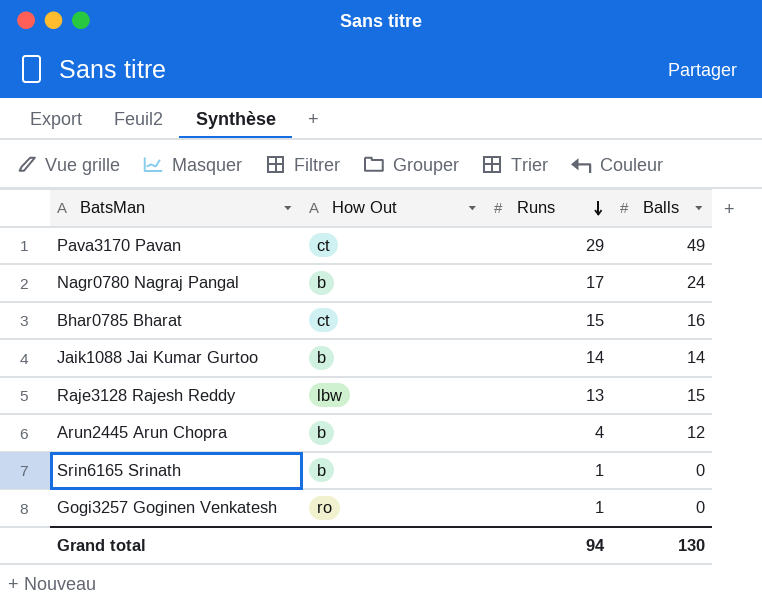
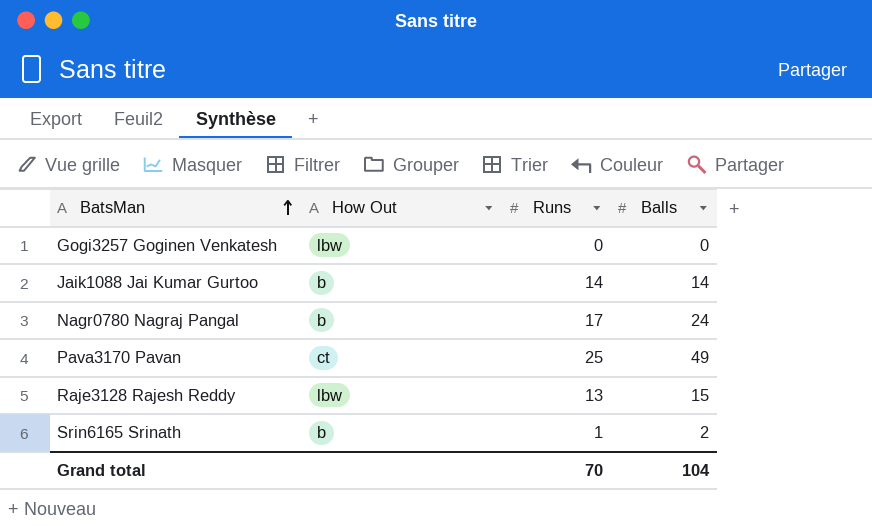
row order: Runs descending -> BatsMan ascending
row Bhar0785 Bharat: ct | 15 | 16 -> none
row Arun2445 Arun Chopra: b | 4 | 12 -> none
Gogi3257 Goginen Venkatesh | How Out: ro -> lbw
Gogi3257 Goginen Venkatesh | Runs: 1 -> 0
Pava3170 Pavan | Runs: 29 -> 25
Srin6165 Srinath | Balls: 0 -> 2
Grand total | Runs: 94 -> 70
Grand total | Balls: 130 -> 104

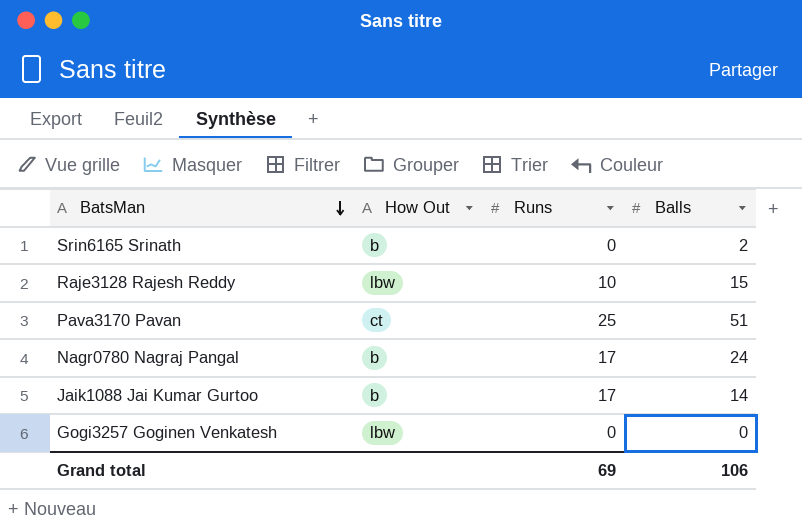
row order: BatsMan ascending -> BatsMan descending
Srin6165 Srinath | Runs: 1 -> 0
Raje3128 Rajesh Reddy | Runs: 13 -> 10
Pava3170 Pavan | Balls: 49 -> 51
Jaik1088 Jai Kumar Gurtoo | Runs: 14 -> 17
Grand total | Runs: 70 -> 69
Grand total | Balls: 104 -> 106

